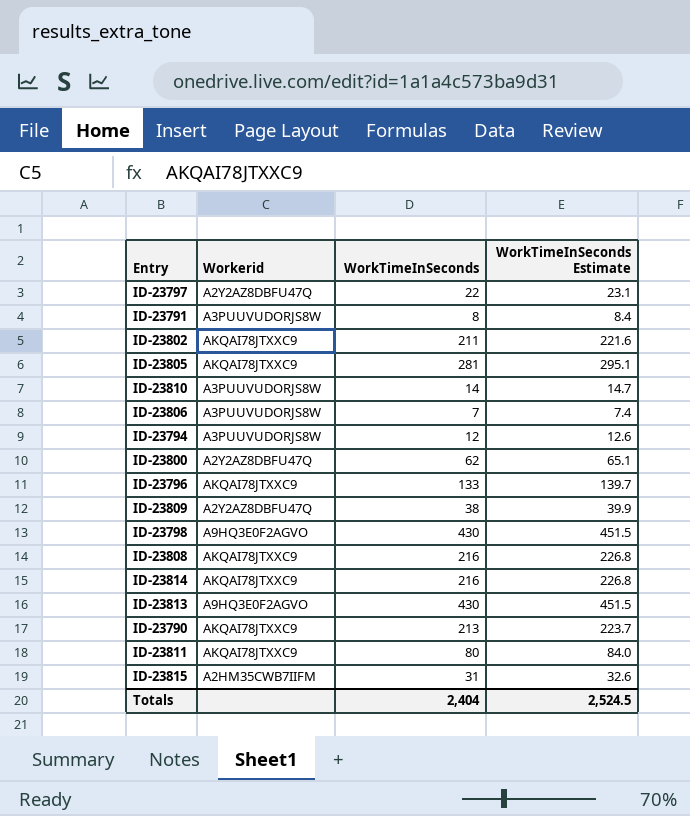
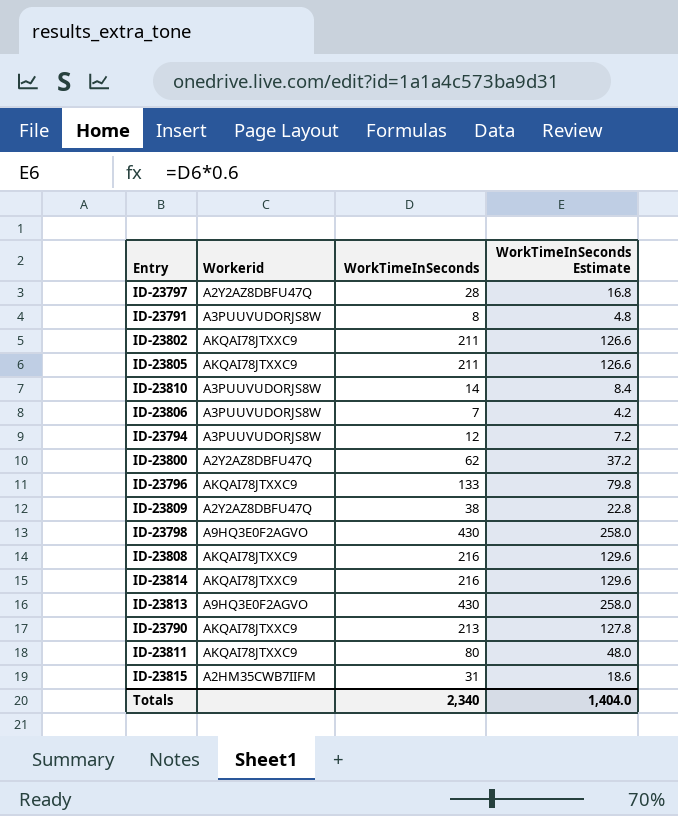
column WorkTimeInSeconds Estimate | formula: [WorkTimeInSeconds] * 1.05 -> [WorkTimeInSeconds] * 0.6
ID-23797 | WorkTimeInSeconds: 22 -> 28
ID-23805 | WorkTimeInSeconds: 281 -> 211
Totals | WorkTimeInSeconds: 2,404 -> 2,340
Totals | WorkTimeInSeconds Estimate: 2,524.5 -> 1,404.0

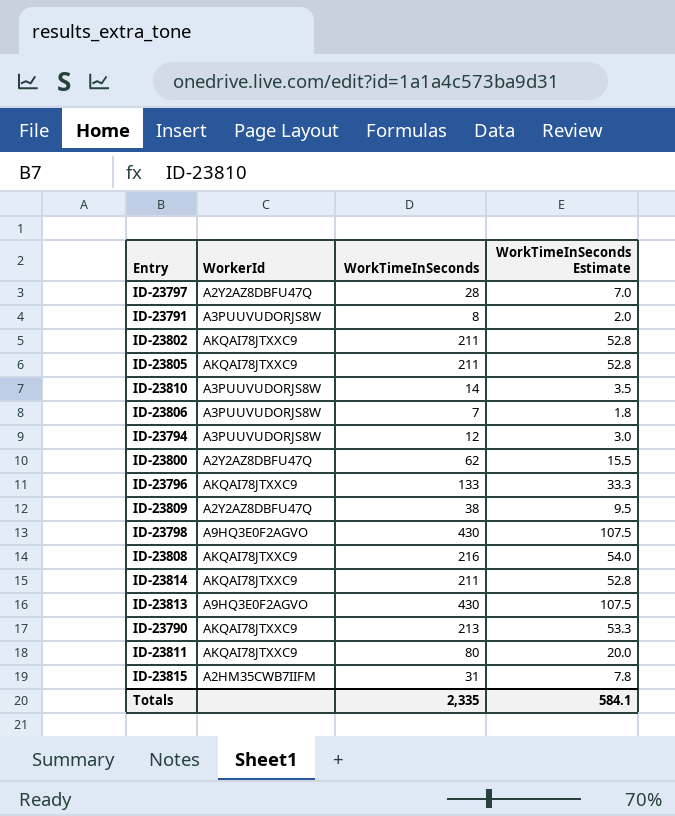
column name: Workerid -> WorkerId
column WorkTimeInSeconds Estimate | formula: [WorkTimeInSeconds] * 0.6 -> [WorkTimeInSeconds] * 0.25
ID-23814 | WorkTimeInSeconds: 216 -> 211
Totals | WorkTimeInSeconds: 2,340 -> 2,335
Totals | WorkTimeInSeconds Estimate: 1,404.0 -> 584.1

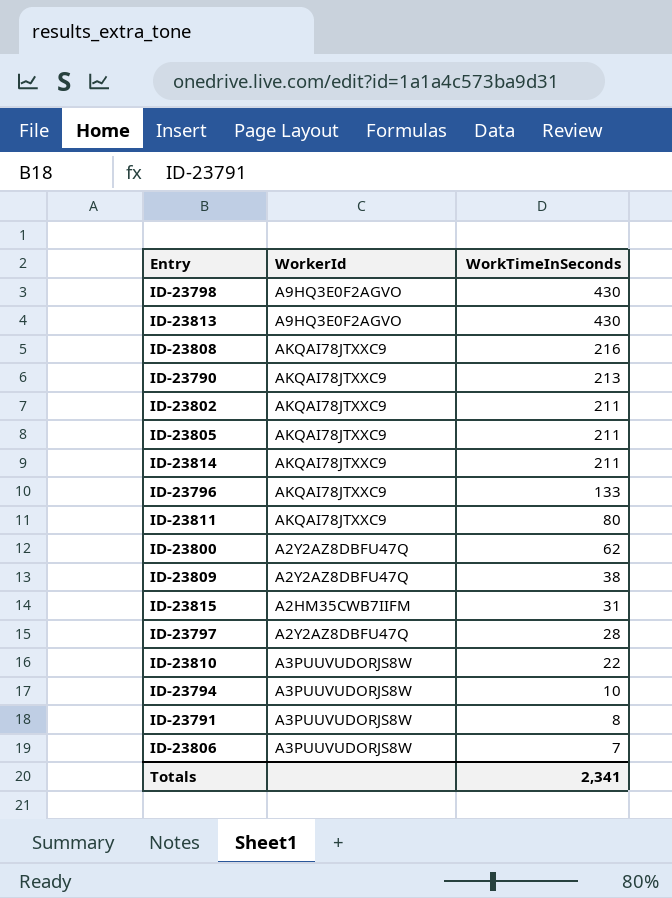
row order: none -> WorkTimeInSeconds descending
column WorkTimeInSeconds Estimate | formula: [WorkTimeInSeconds] * 0.25 -> none
ID-23810 | WorkTimeInSeconds: 14 -> 22
ID-23794 | WorkTimeInSeconds: 12 -> 10
Totals | WorkTimeInSeconds: 2,335 -> 2,341

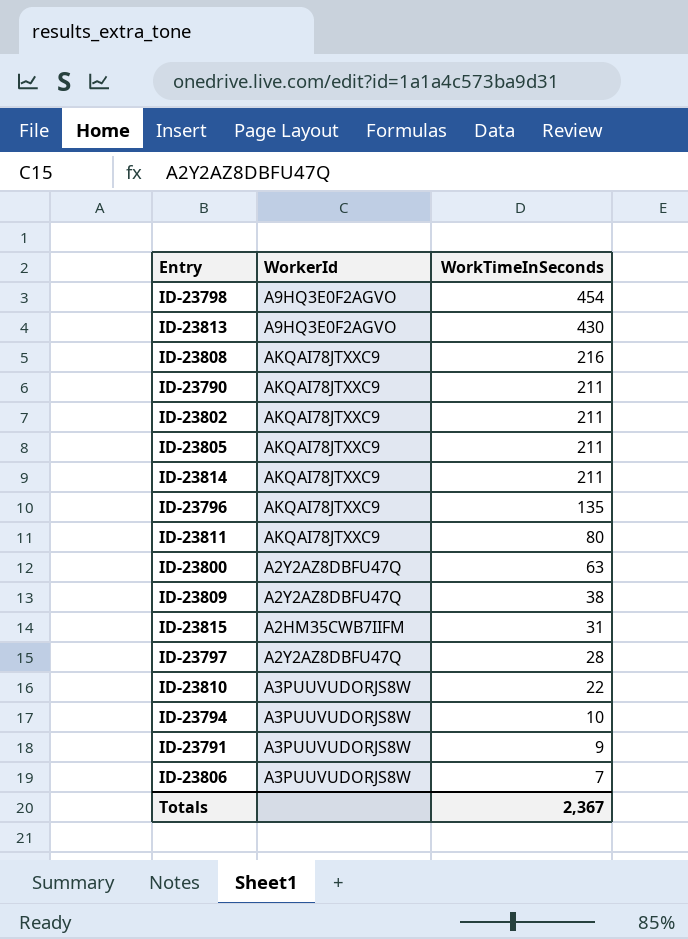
ID-23798 | WorkTimeInSeconds: 430 -> 454
ID-23790 | WorkTimeInSeconds: 213 -> 211
ID-23796 | WorkTimeInSeconds: 133 -> 135
ID-23800 | WorkTimeInSeconds: 62 -> 63
ID-23791 | WorkTimeInSeconds: 8 -> 9
Totals | WorkTimeInSeconds: 2,341 -> 2,367

